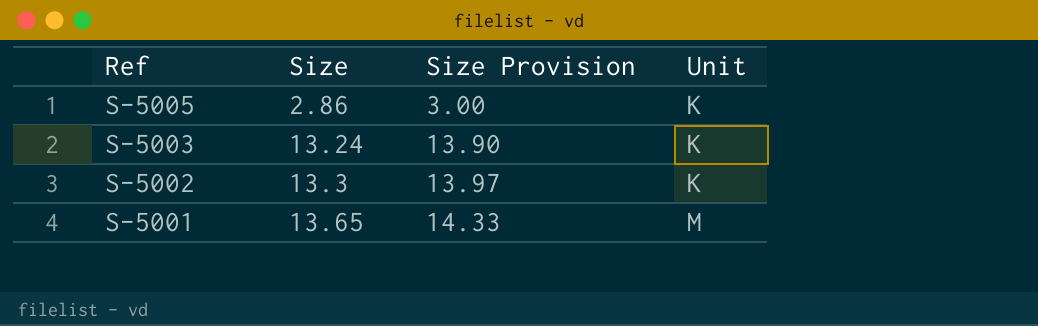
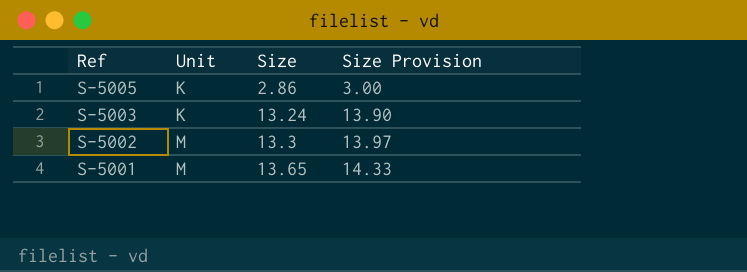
column Unit | position: 4 -> 2
S-5002 | Unit: K -> M

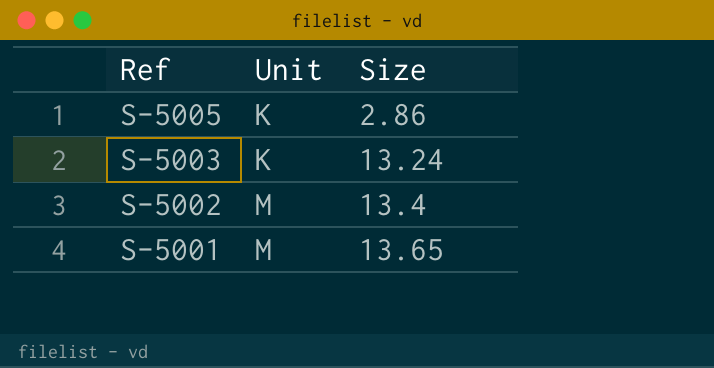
column Size Provision | formula: [Size] * 1.05 -> none
S-5002 | Size: 13.3 -> 13.4

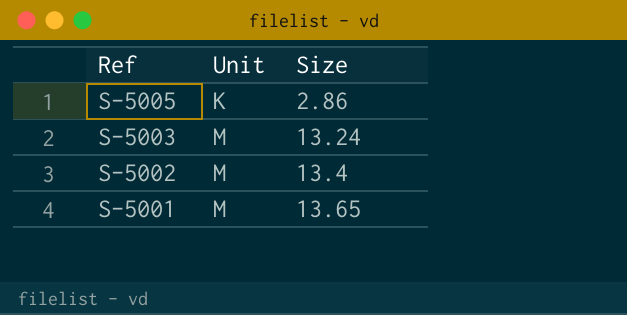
S-5003 | Unit: K -> M

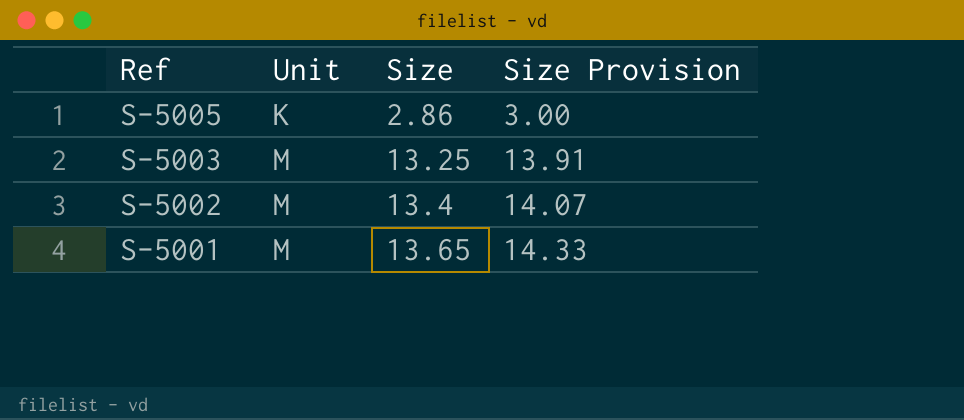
column Size Provision | formula: none -> [Size] * 1.05
S-5003 | Size: 13.24 -> 13.25

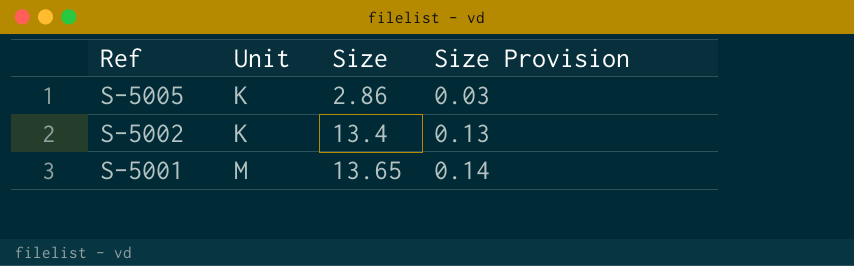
column Size Provision | formula: [Size] * 1.05 -> [Size] * 0.01
row S-5003: M | 13.25 | 13.91 -> none
S-5002 | Unit: M -> K

